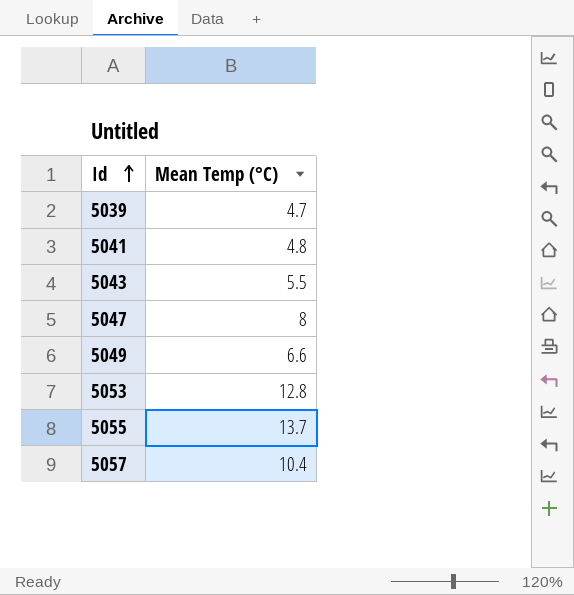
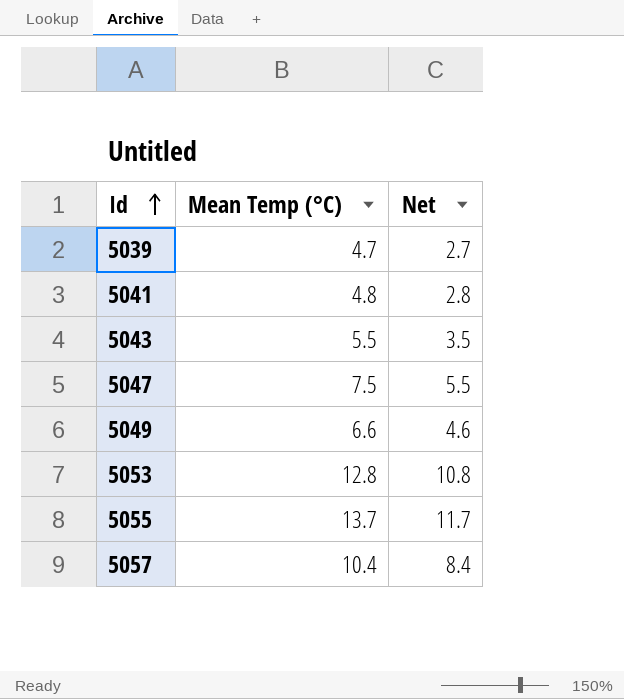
column Net | formula: none -> [Mean Temp (°C)] - 2
5047 | Mean Temp (°C): 8 -> 7.5

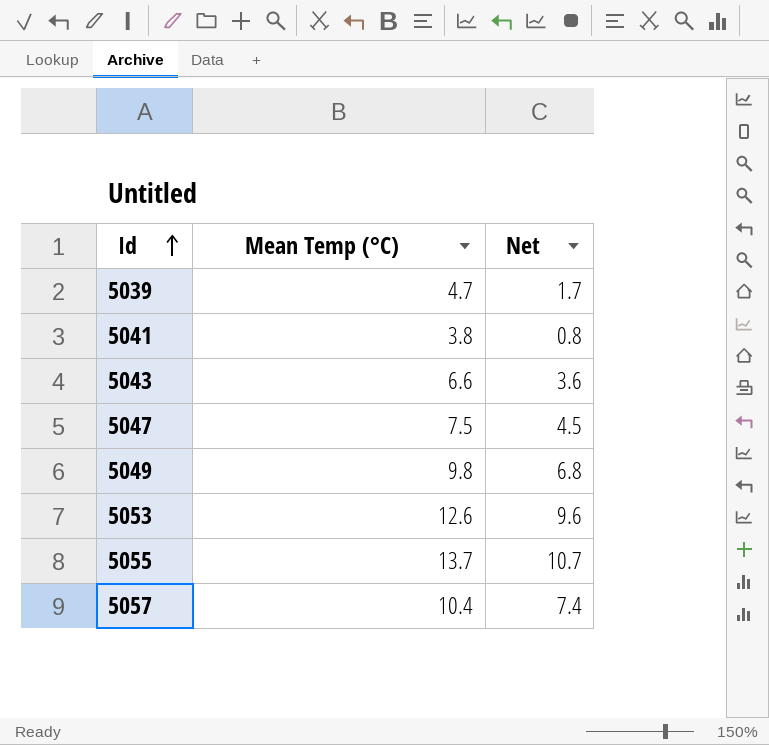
column Net | formula: [Mean Temp (°C)] - 2 -> [Mean Temp (°C)] - 3
5041 | Mean Temp (°C): 4.8 -> 3.8
5043 | Mean Temp (°C): 5.5 -> 6.6
5049 | Mean Temp (°C): 6.6 -> 9.8
5053 | Mean Temp (°C): 12.8 -> 12.6

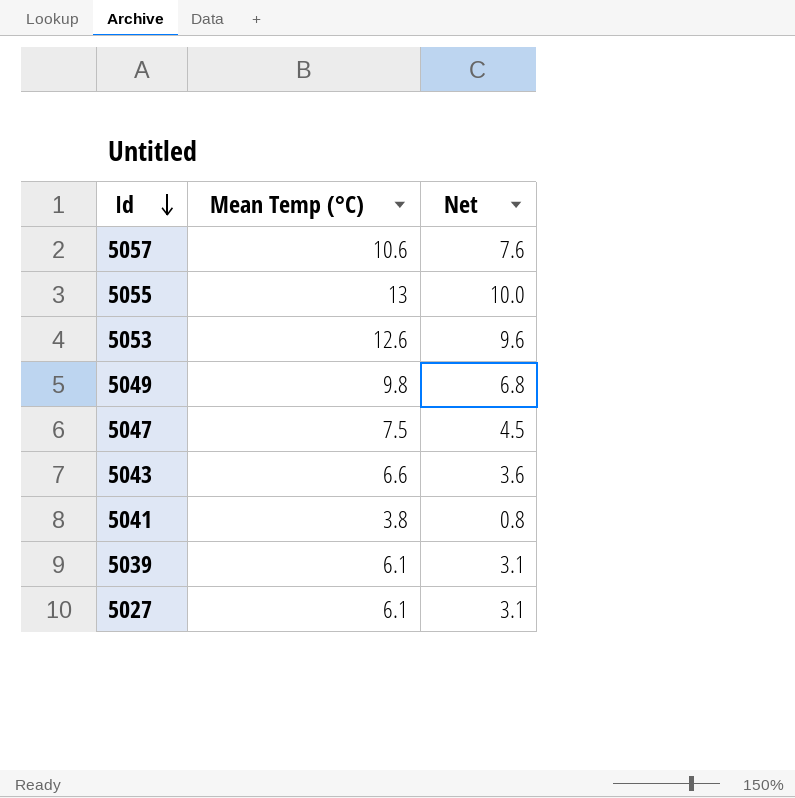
row order: Id ascending -> Id descending
5057 | Mean Temp (°C): 10.4 -> 10.6
5057 | Net: 7.4 -> 7.6
5055 | Mean Temp (°C): 13.7 -> 13
5055 | Net: 10.7 -> 10.0
5039 | Mean Temp (°C): 4.7 -> 6.1
5039 | Net: 1.7 -> 3.1
row 5027: none -> 6.1 | 3.1

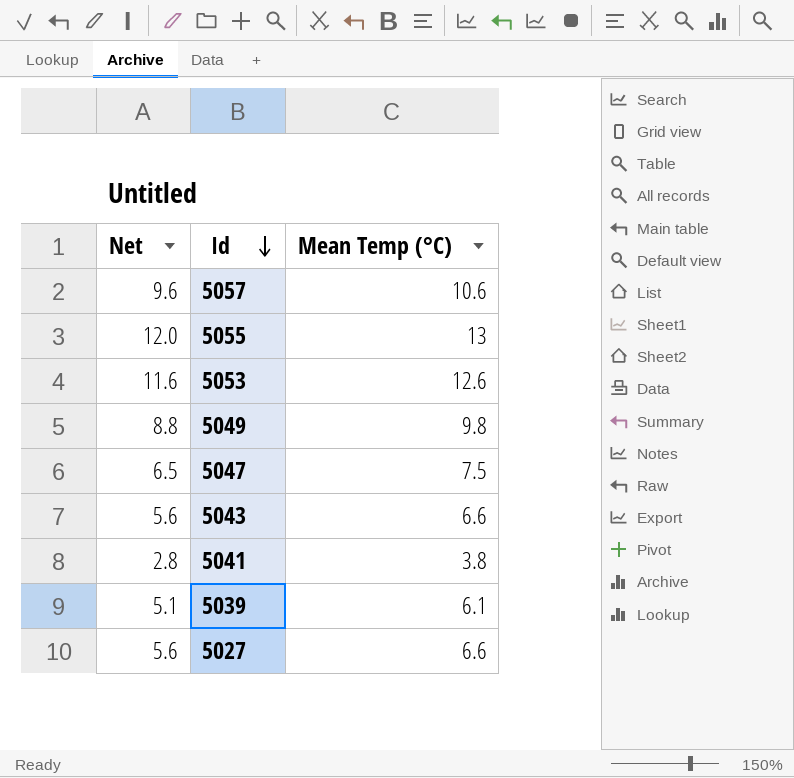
column Net | formula: [Mean Temp (°C)] - 3 -> [Mean Temp (°C)] - 1
column Net | position: 3 -> 1
5027 | Mean Temp (°C): 6.1 -> 6.6

